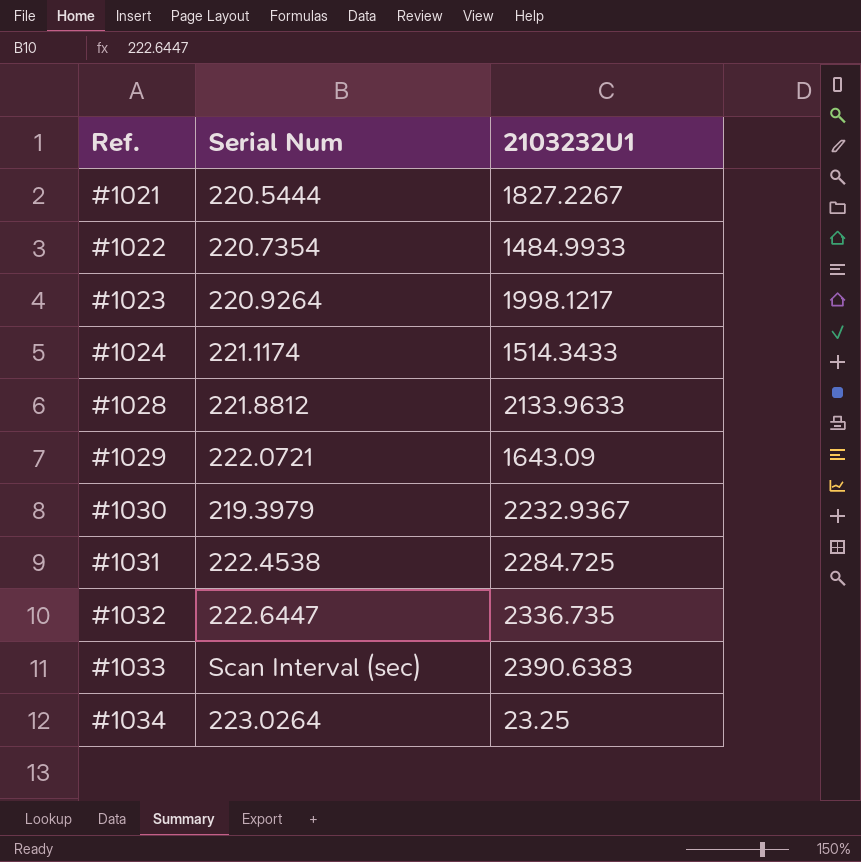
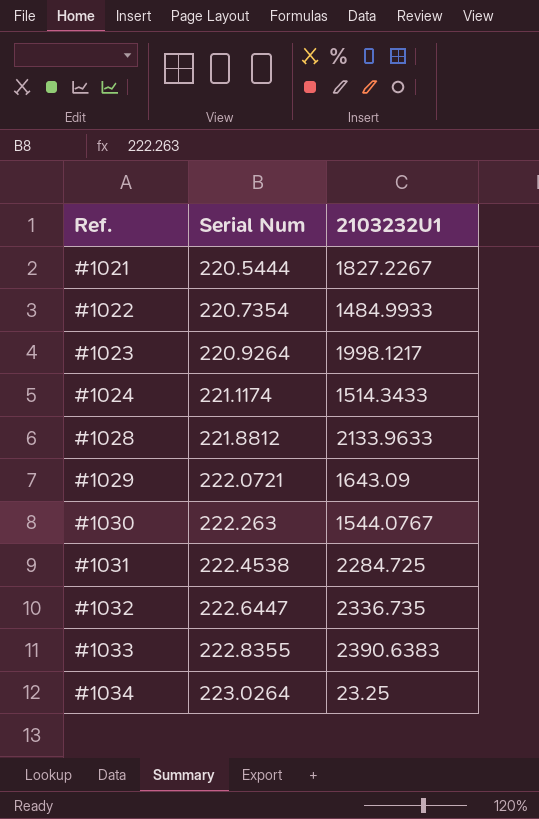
#1030 | Serial Num: 219.3979 -> 222.263
#1030 | 2103232U1: 2232.9367 -> 1544.0767
#1033 | Serial Num: Scan Interval (sec) -> 222.8355

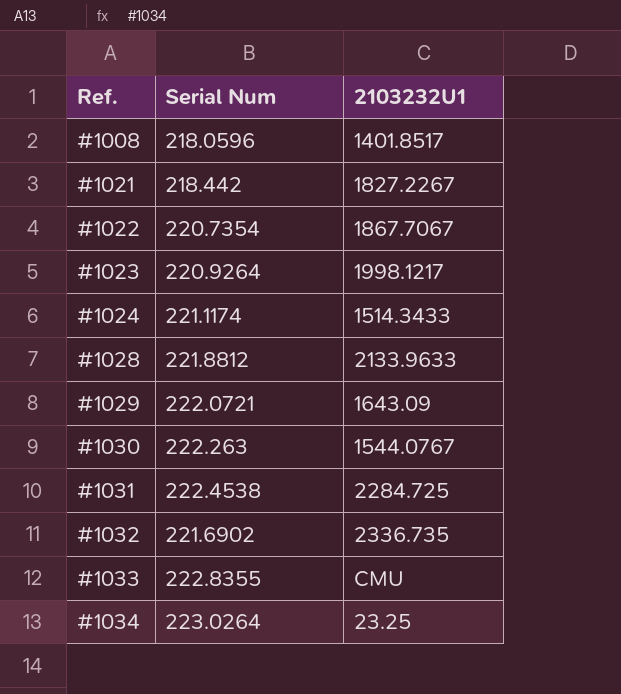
row #1008: none -> 218.0596 | 1401.8517
#1021 | Serial Num: 220.5444 -> 218.442
#1022 | 2103232U1: 1484.9933 -> 1867.7067
#1032 | Serial Num: 222.6447 -> 221.6902
#1033 | 2103232U1: 2390.6383 -> CMU

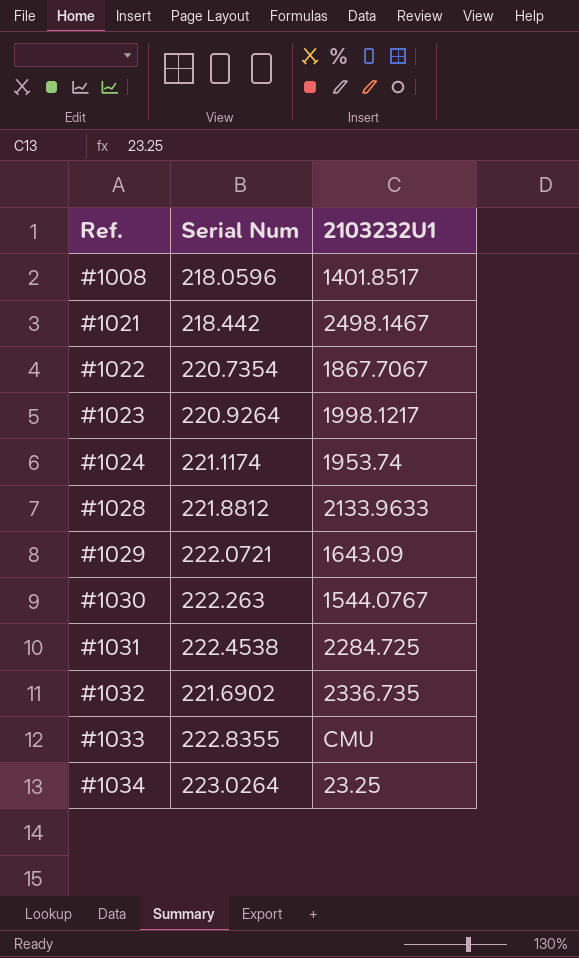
#1021 | 2103232U1: 1827.2267 -> 2498.1467
#1024 | 2103232U1: 1514.3433 -> 1953.74

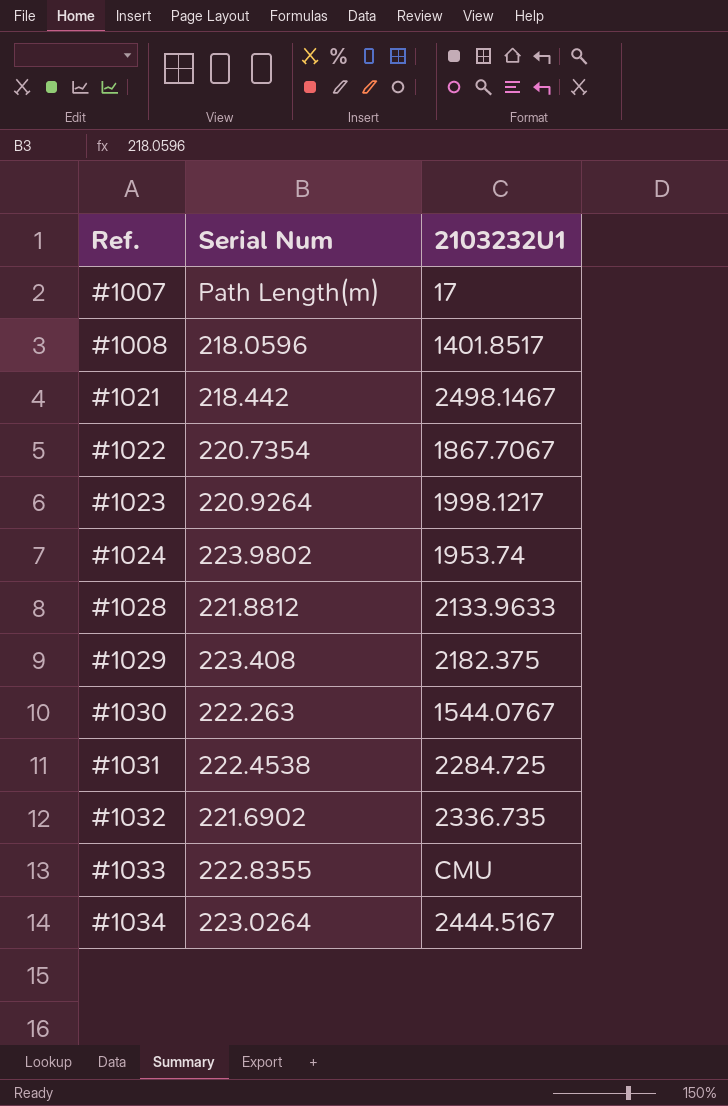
row #1007: none -> Path Length(m) | 17
#1024 | Serial Num: 221.1174 -> 223.9802
#1029 | Serial Num: 222.0721 -> 223.408
#1029 | 2103232U1: 1643.09 -> 2182.375
#1034 | 2103232U1: 23.25 -> 2444.5167

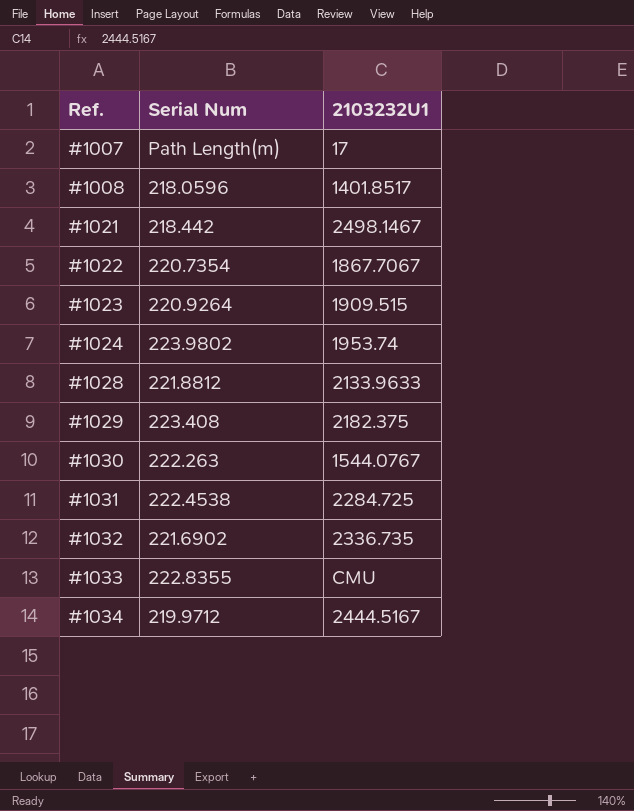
#1023 | 2103232U1: 1998.1217 -> 1909.515
#1034 | Serial Num: 223.0264 -> 219.9712

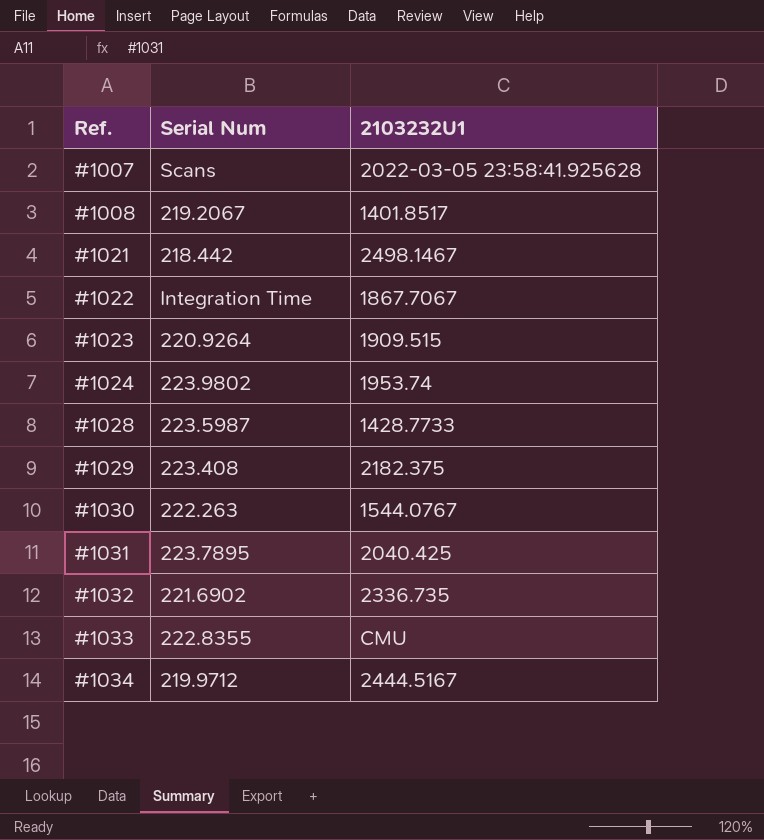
#1007 | Serial Num: Path Length(m) -> Scans
#1007 | 2103232U1: 17 -> 2022-03-05 23:58:41.925628
#1008 | Serial Num: 218.0596 -> 219.2067
#1022 | Serial Num: 220.7354 -> Integration Time
#1028 | Serial Num: 221.8812 -> 223.5987
#1028 | 2103232U1: 2133.9633 -> 1428.7733
#1031 | Serial Num: 222.4538 -> 223.7895
#1031 | 2103232U1: 2284.725 -> 2040.425

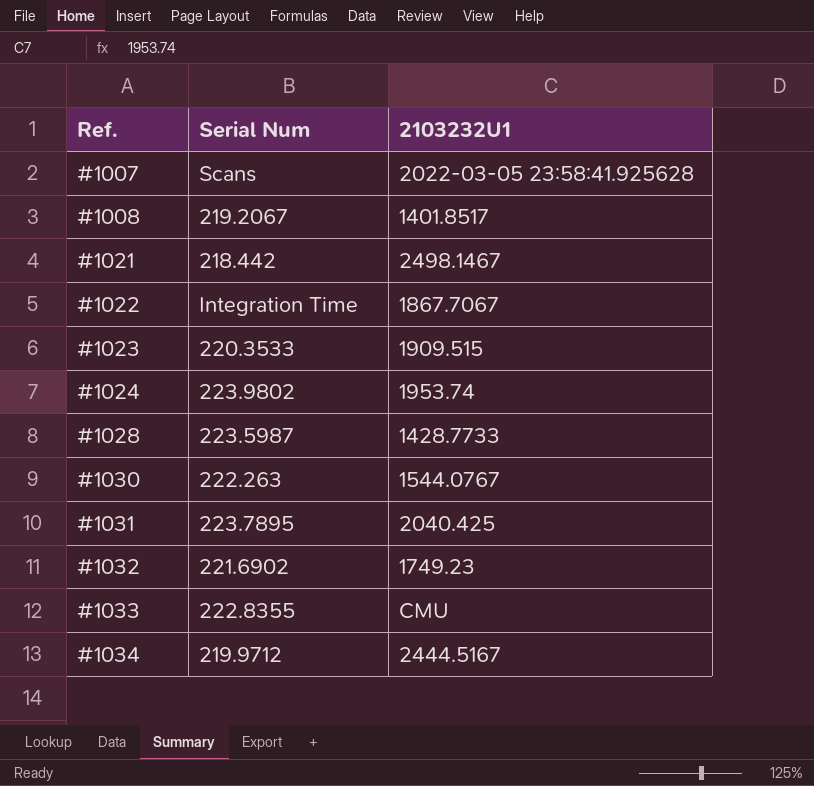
row #1029: 223.408 | 2182.375 -> none
#1023 | Serial Num: 220.9264 -> 220.3533
#1032 | 2103232U1: 2336.735 -> 1749.23

